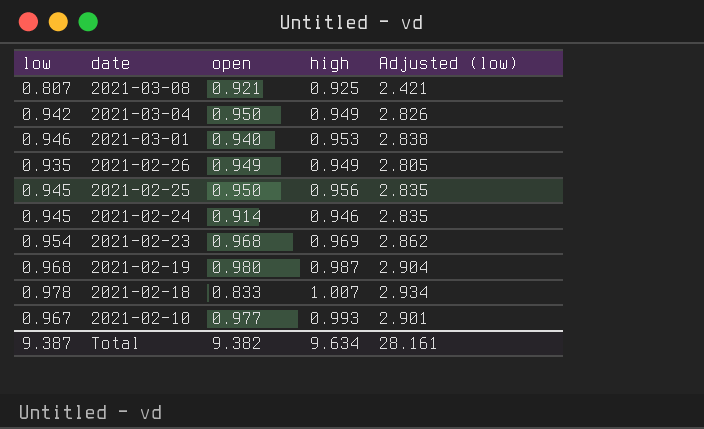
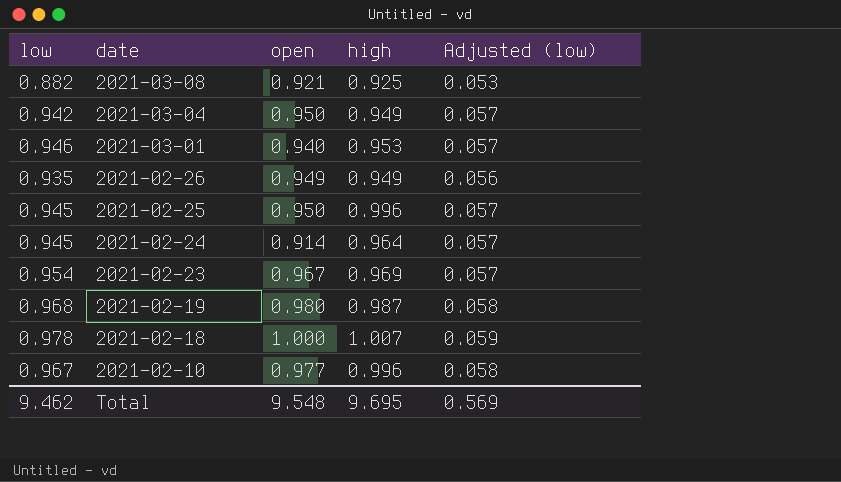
column Adjusted (low) | formula: [low] * 3 -> [low] * 0.06
2021-03-08 | low: 0.807 -> 0.882
2021-02-25 | high: 0.956 -> 0.996
2021-02-24 | high: 0.946 -> 0.964
2021-02-23 | open: 0.968 -> 0.967
2021-02-18 | open: 0.833 -> 1.000
2021-02-10 | high: 0.993 -> 0.996
Total | low: 9.387 -> 9.462
Total | open: 9.382 -> 9.548
Total | high: 9.634 -> 9.695
Total | Adjusted (low): 28.161 -> 0.569

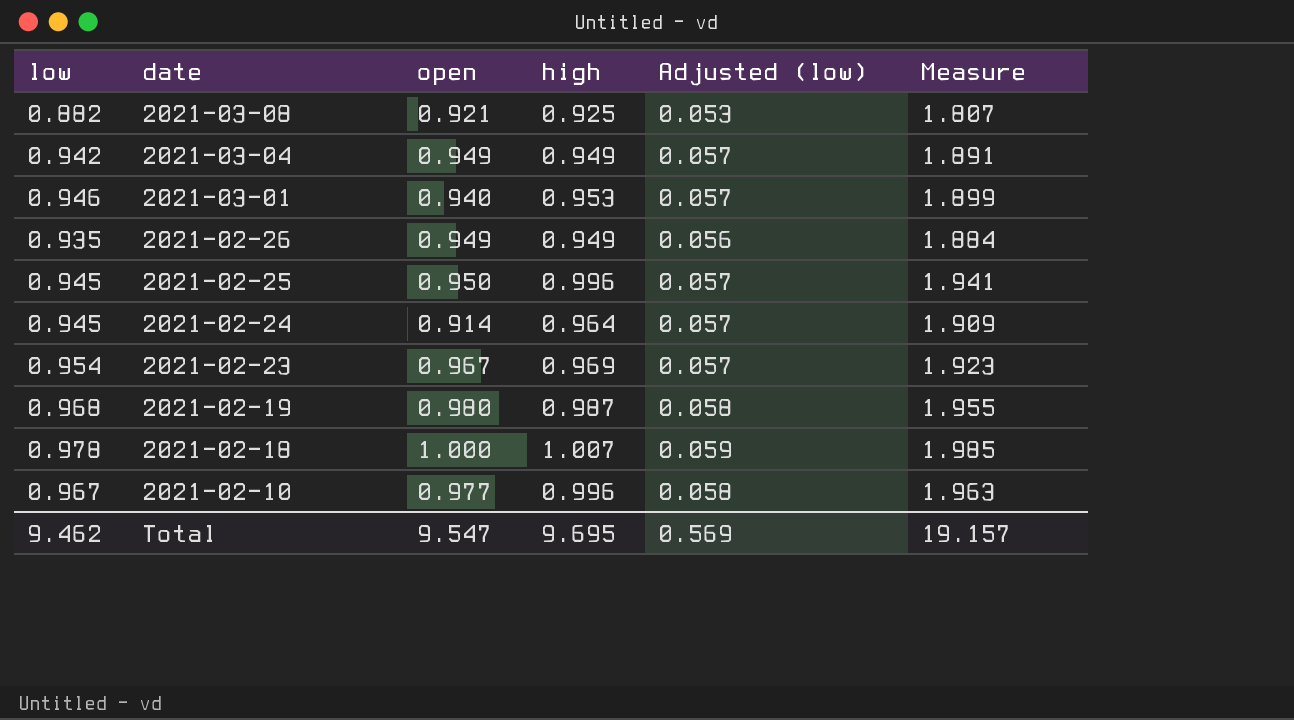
column Measure | formula: none -> [low] + [high]
2021-03-04 | open: 0.950 -> 0.949
Total | open: 9.548 -> 9.547

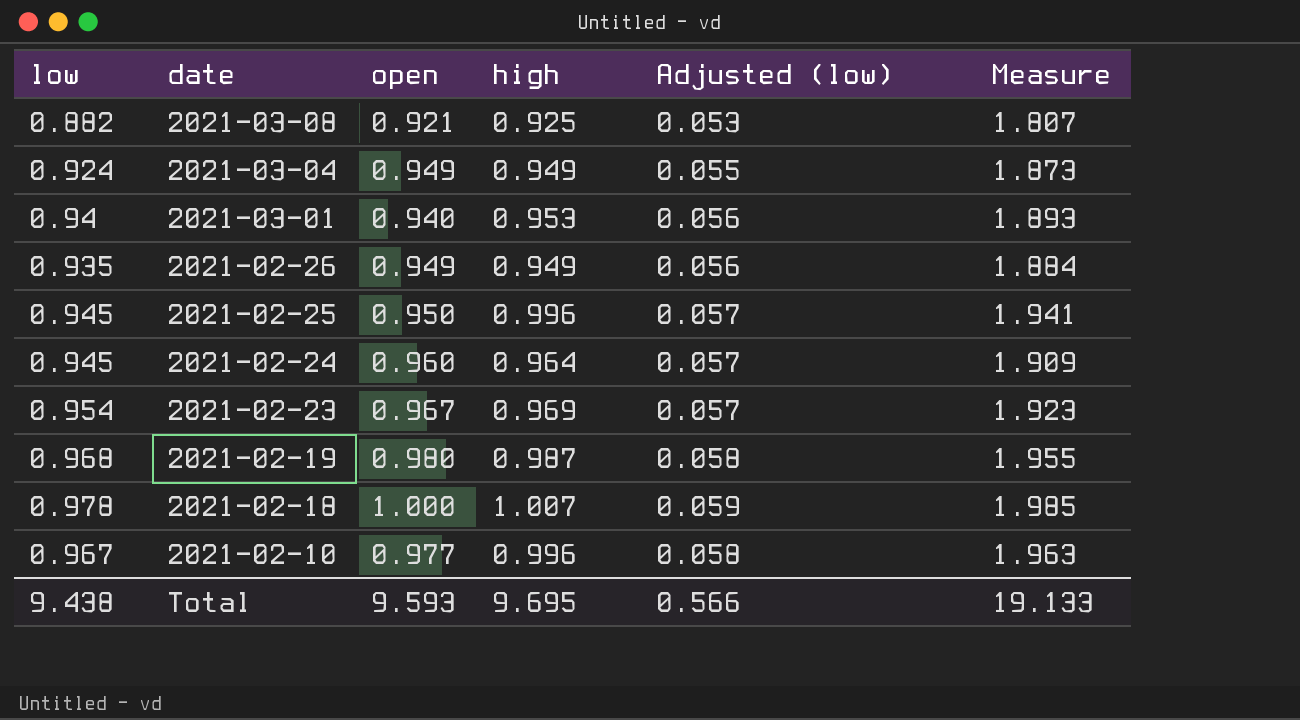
2021-03-04 | low: 0.942 -> 0.924
2021-03-04 | Adjusted (low): 0.057 -> 0.055
2021-03-04 | Measure: 1.891 -> 1.873
2021-03-01 | low: 0.946 -> 0.94
2021-03-01 | Adjusted (low): 0.057 -> 0.056
2021-03-01 | Measure: 1.899 -> 1.893
2021-02-24 | open: 0.914 -> 0.960
Total | low: 9.462 -> 9.438
Total | open: 9.547 -> 9.593
Total | Adjusted (low): 0.569 -> 0.566
Total | Measure: 19.157 -> 19.133

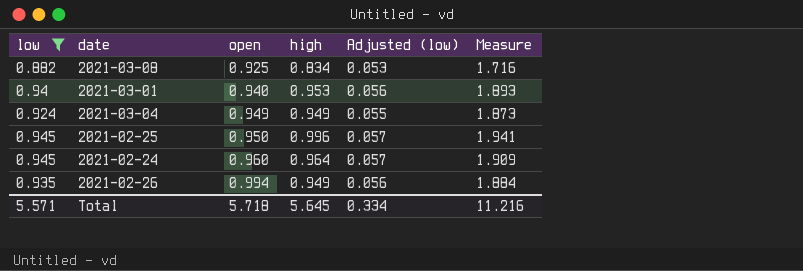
filter: none -> low <= 0.945
row order: date descending -> open ascending
2021-03-08 | open: 0.921 -> 0.925
2021-03-08 | high: 0.925 -> 0.834
2021-03-08 | Measure: 1.807 -> 1.716
2021-02-26 | open: 0.949 -> 0.994
Total | low: 9.438 -> 5.571
Total | open: 9.593 -> 5.718
Total | high: 9.695 -> 5.645
Total | Adjusted (low): 0.566 -> 0.334
Total | Measure: 19.133 -> 11.216

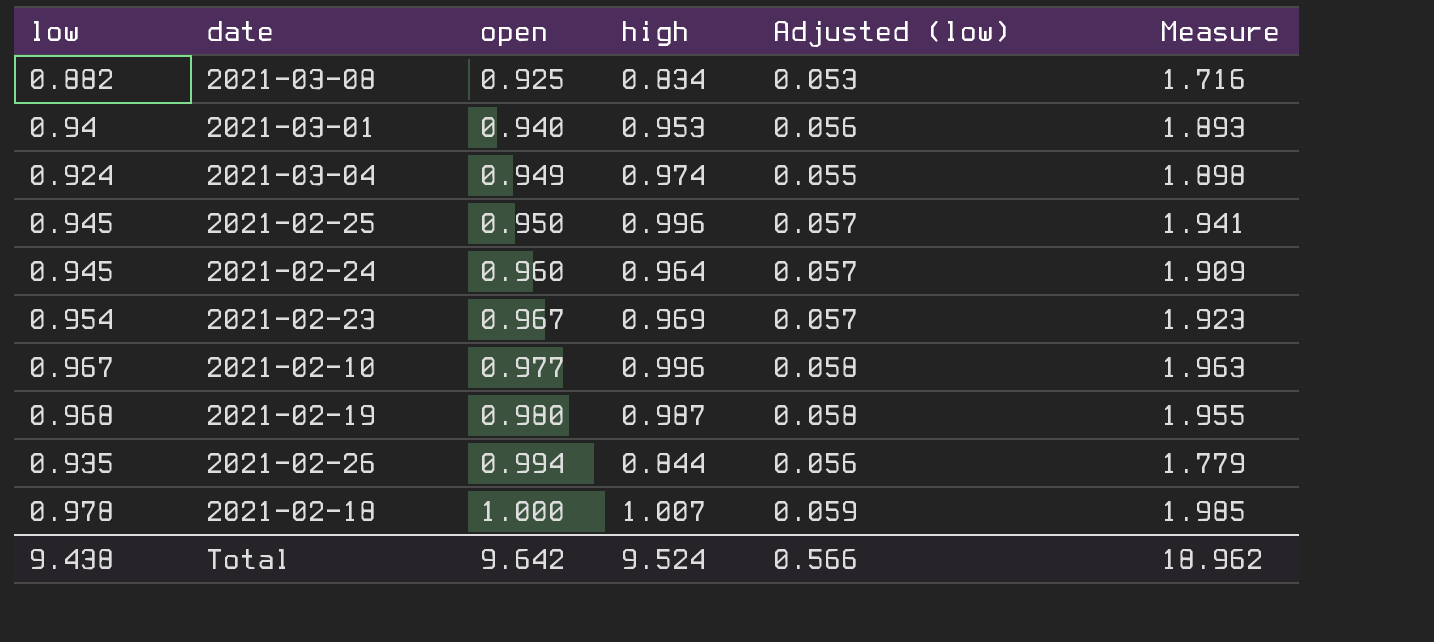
filter: low <= 0.945 -> none
2021-03-04 | high: 0.949 -> 0.974
2021-03-04 | Measure: 1.873 -> 1.898
2021-02-26 | high: 0.949 -> 0.844
2021-02-26 | Measure: 1.884 -> 1.779
Total | low: 5.571 -> 9.438
Total | open: 5.718 -> 9.642
Total | high: 5.645 -> 9.524
Total | Adjusted (low): 0.334 -> 0.566
Total | Measure: 11.216 -> 18.962

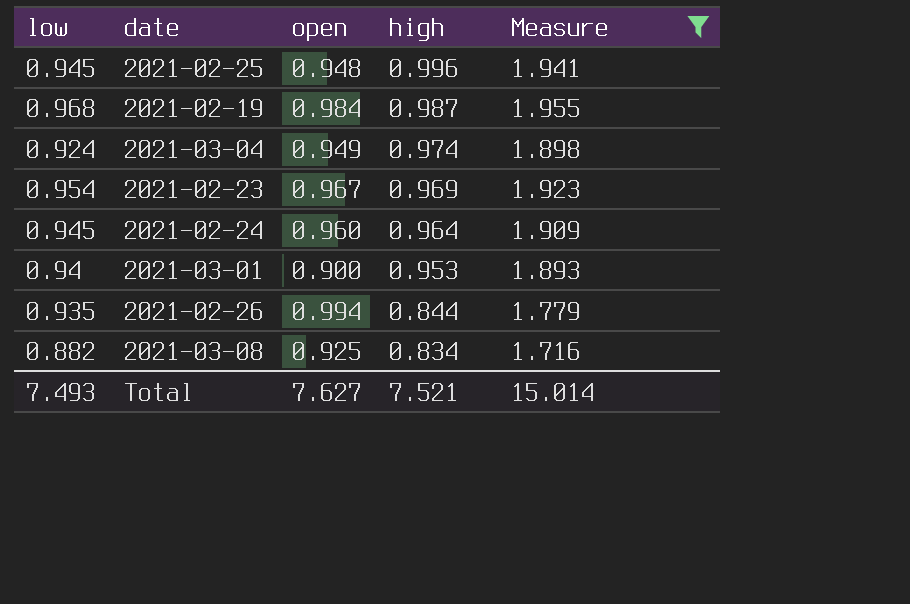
filter: none -> Measure <= 1.955
row order: open ascending -> high descending
column Adjusted (low) | formula: [low] * 0.06 -> none
2021-02-25 | open: 0.950 -> 0.948
2021-02-19 | open: 0.980 -> 0.984
2021-03-01 | open: 0.940 -> 0.900
Total | low: 9.438 -> 7.493
Total | open: 9.642 -> 7.627
Total | high: 9.524 -> 7.521
Total | Measure: 18.962 -> 15.014

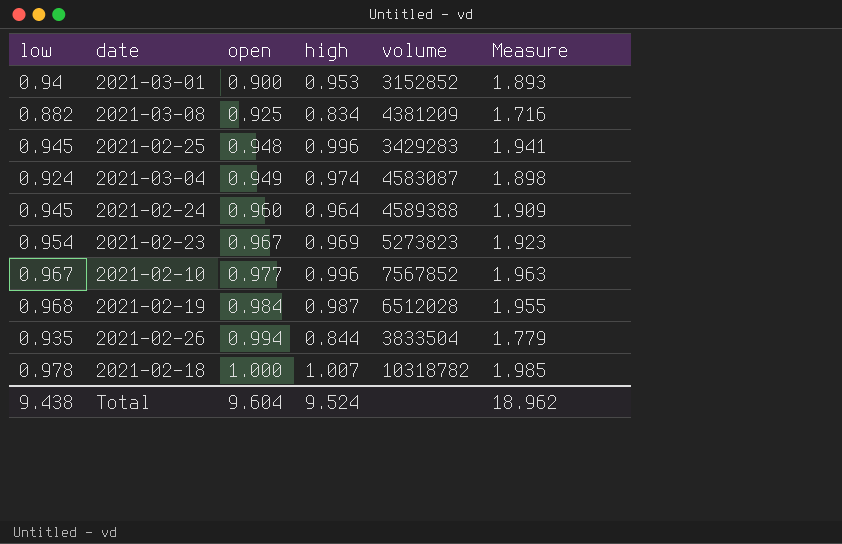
filter: Measure <= 1.955 -> none
row order: high descending -> open ascending
column volume | position: none -> 5
Total | low: 7.493 -> 9.438
Total | open: 7.627 -> 9.604
Total | high: 7.521 -> 9.524
Total | Measure: 15.014 -> 18.962

